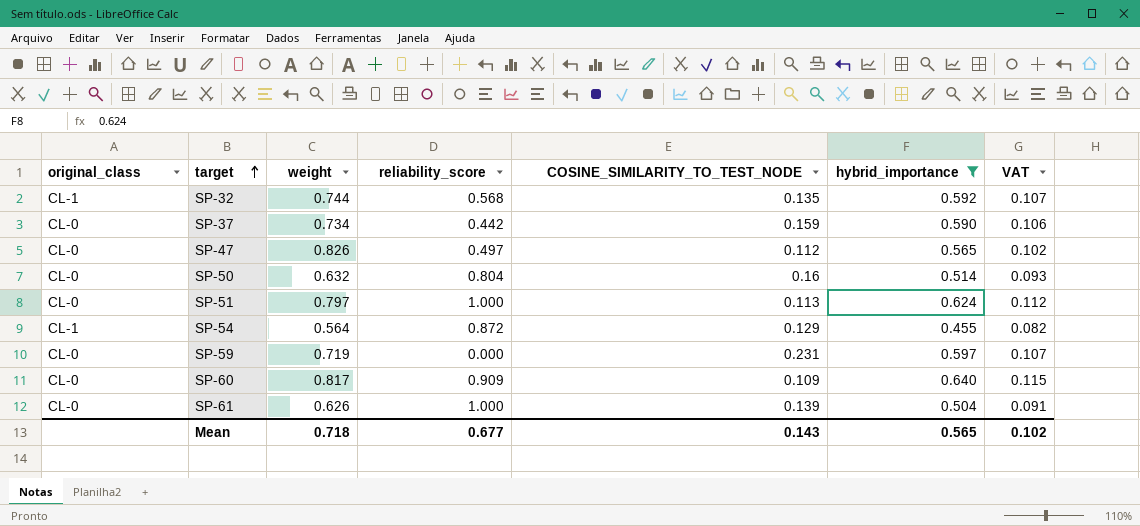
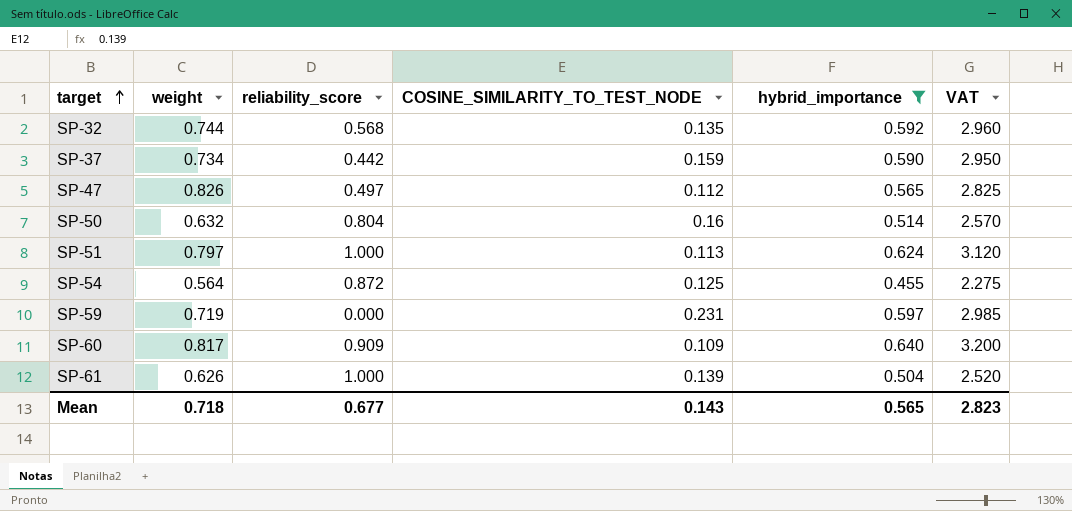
column original_class | position: 1 -> none
column VAT | formula: [hybrid_importance] * 0.18 -> [hybrid_importance] * 5
SP-54 | COSINE_SIMILARITY_TO_TEST_NODE: 0.129 -> 0.125
Mean | VAT: 0.102 -> 2.823

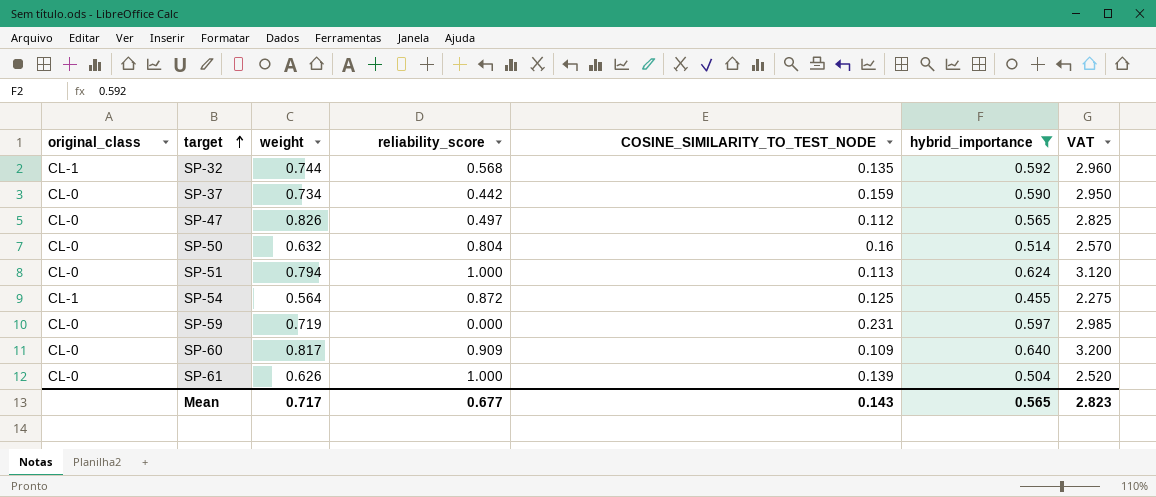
column original_class | position: none -> 1
SP-51 | weight: 0.797 -> 0.794
Mean | weight: 0.718 -> 0.717

